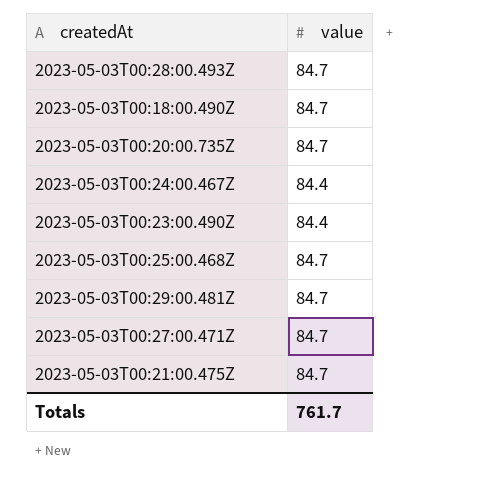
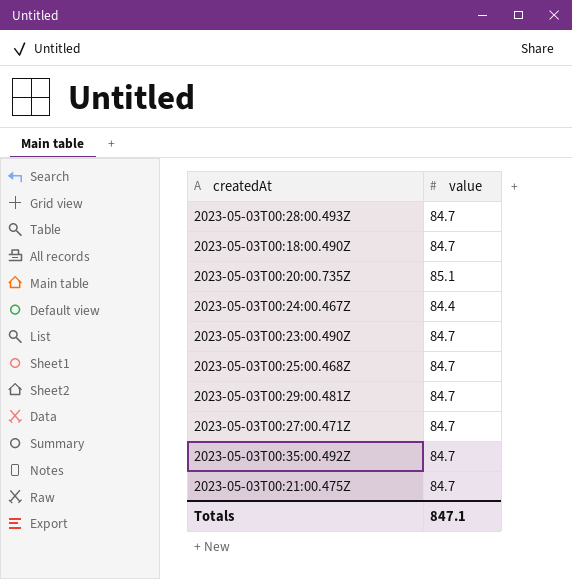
2023-05-03T00:20:00.735Z | value: 84.7 -> 85.1
2023-05-03T00:23:00.490Z | value: 84.4 -> 84.7
row 2023-05-03T00:35:00.492Z: none -> 84.7
Totals | value: 761.7 -> 847.1

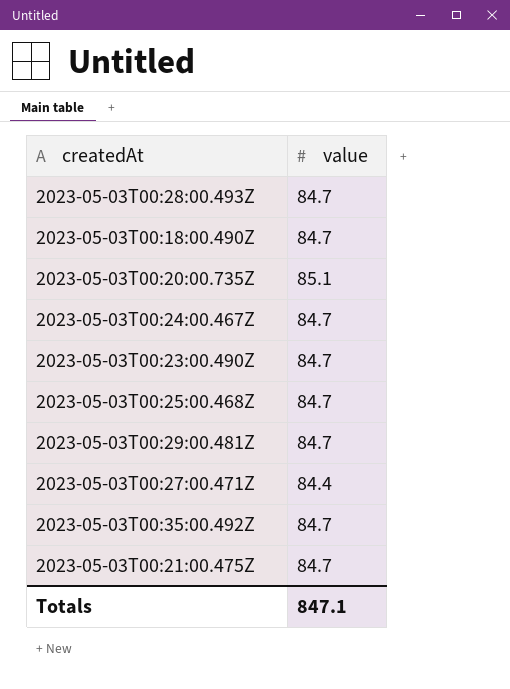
2023-05-03T00:24:00.467Z | value: 84.4 -> 84.7
2023-05-03T00:27:00.471Z | value: 84.7 -> 84.4

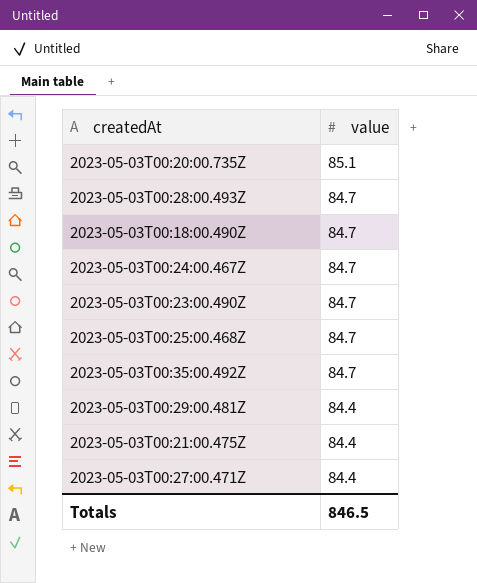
row order: none -> value descending
2023-05-03T00:29:00.481Z | value: 84.7 -> 84.4
2023-05-03T00:21:00.475Z | value: 84.7 -> 84.4
Totals | value: 847.1 -> 846.5

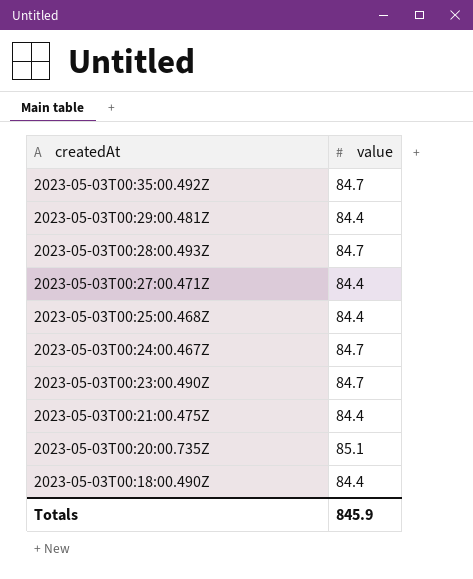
row order: value descending -> createdAt descending
2023-05-03T00:25:00.468Z | value: 84.7 -> 84.4
2023-05-03T00:18:00.490Z | value: 84.7 -> 84.4
Totals | value: 846.5 -> 845.9

